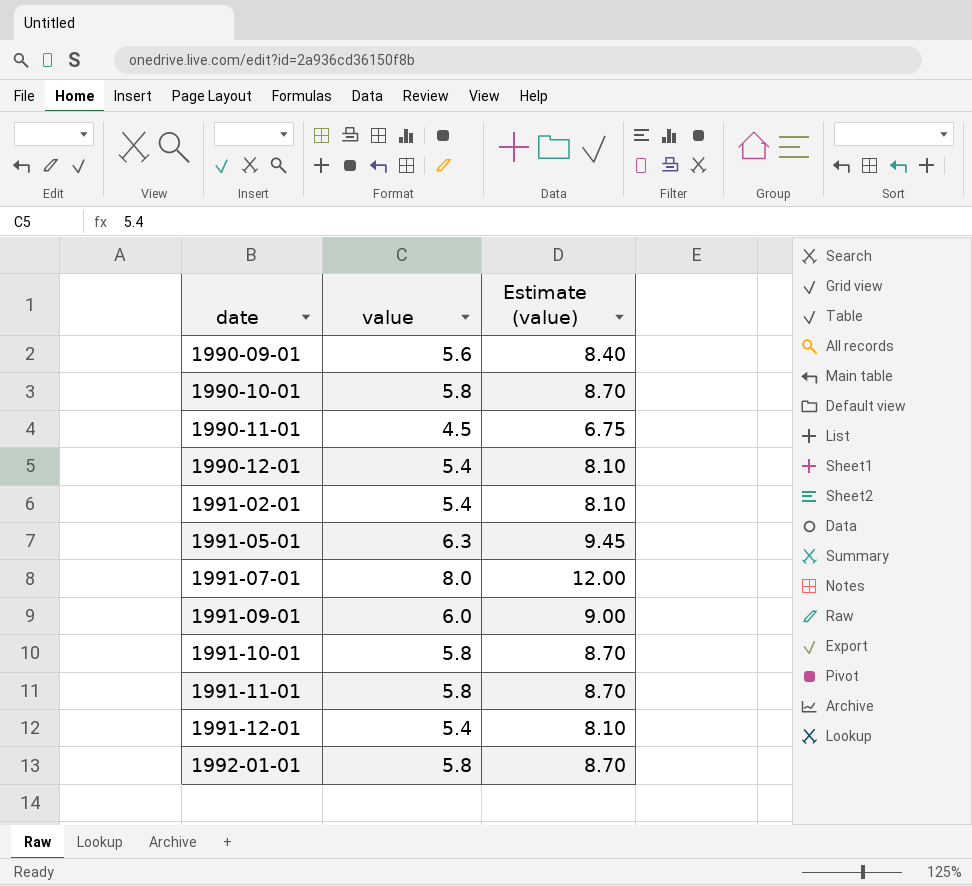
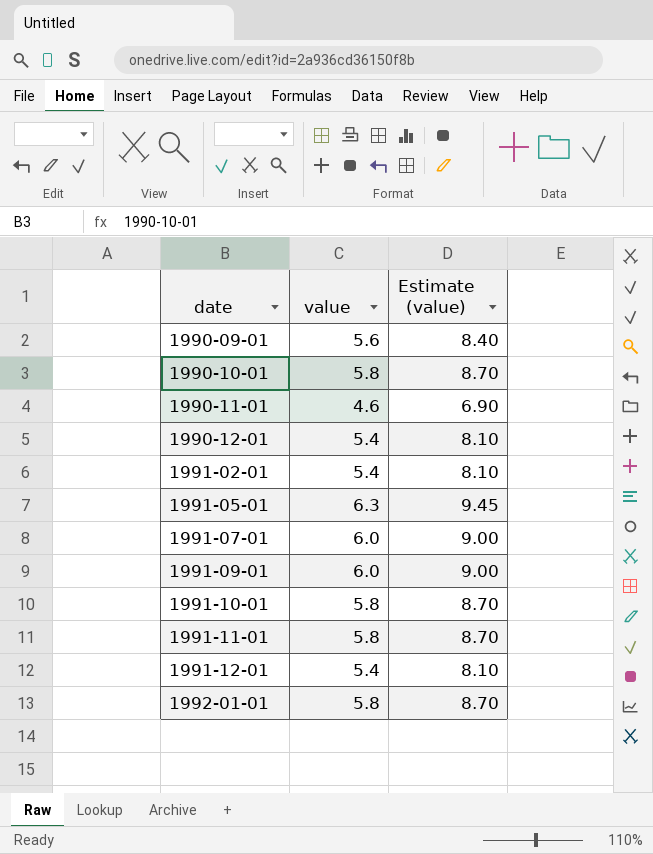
1990-11-01 | value: 4.5 -> 4.6
1990-11-01 | Estimate (value): 6.75 -> 6.90
1991-07-01 | value: 8.0 -> 6.0
1991-07-01 | Estimate (value): 12.00 -> 9.00

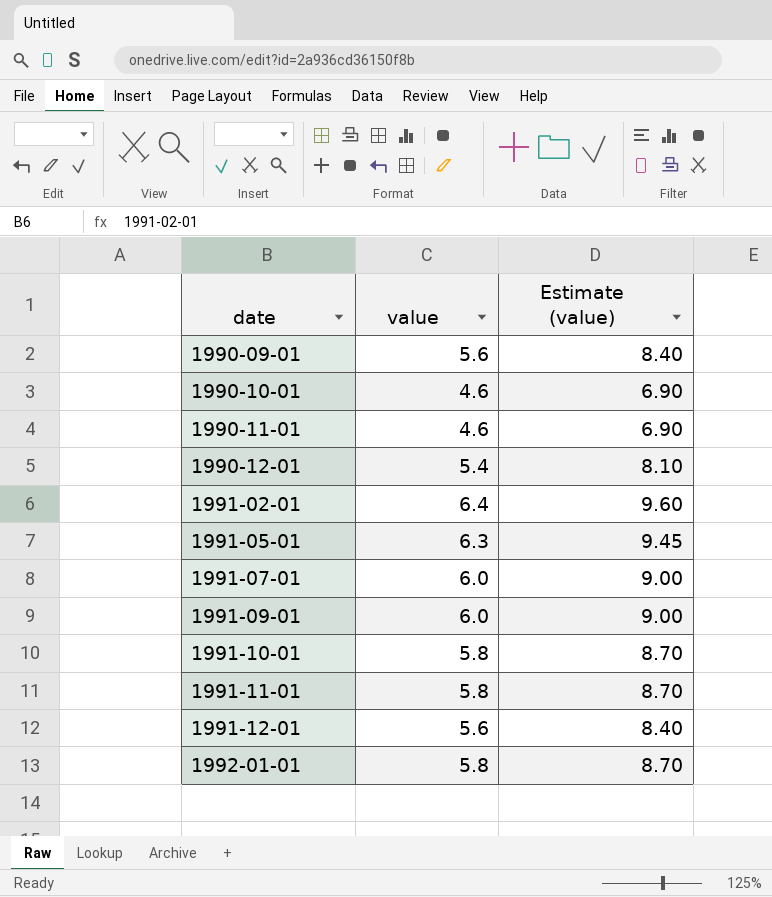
1990-10-01 | value: 5.8 -> 4.6
1990-10-01 | Estimate (value): 8.70 -> 6.90
1991-02-01 | value: 5.4 -> 6.4
1991-02-01 | Estimate (value): 8.10 -> 9.60
1991-12-01 | value: 5.4 -> 5.6
1991-12-01 | Estimate (value): 8.10 -> 8.40

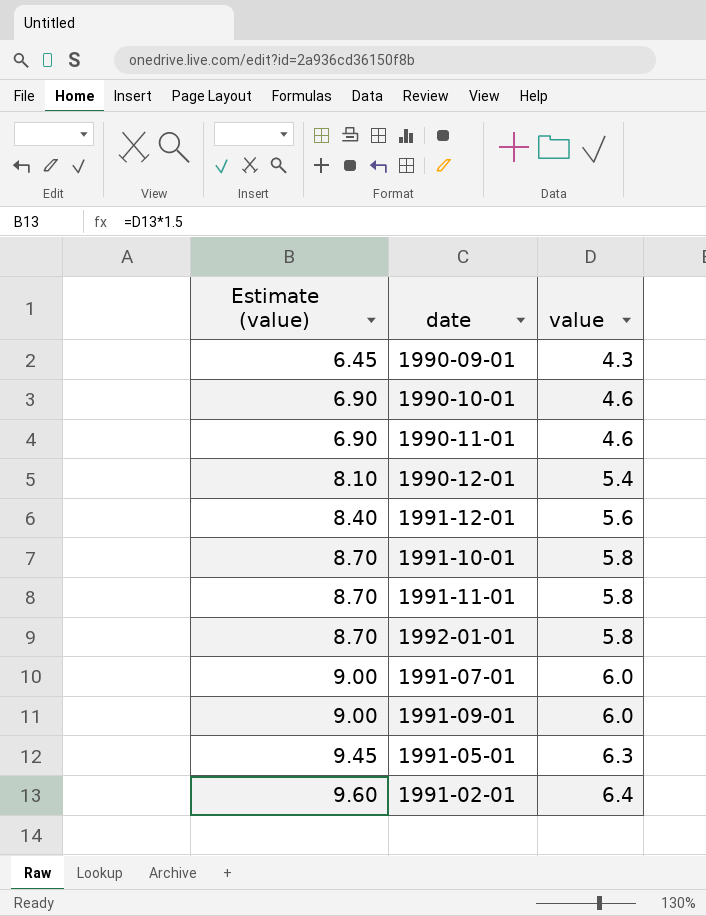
row order: date ascending -> Estimate (value) ascending
column Estimate (value) | position: 3 -> 1
1990-09-01 | Estimate (value): 8.40 -> 6.45
1990-09-01 | value: 5.6 -> 4.3

